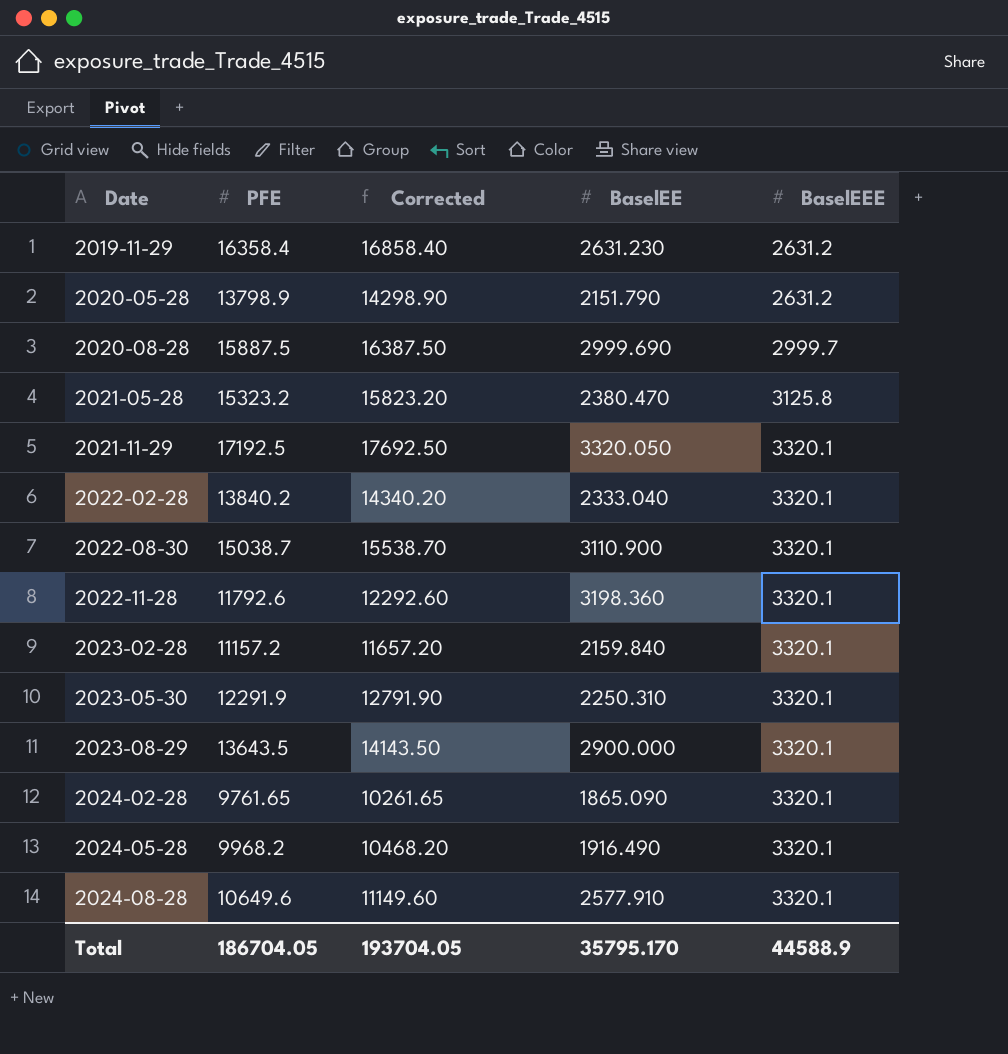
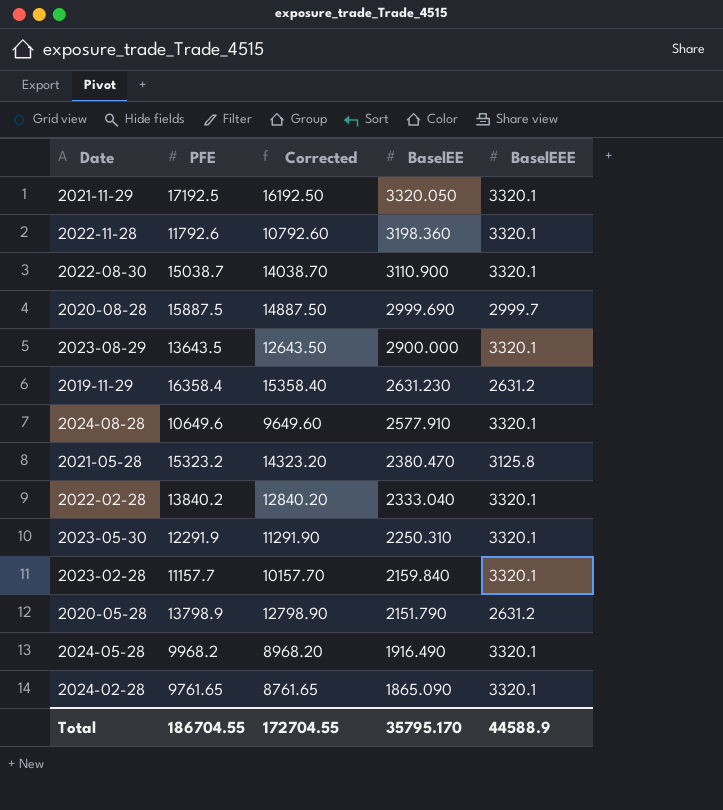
row order: Date ascending -> BaselEE descending
column Corrected | formula: [PFE] + 500 -> [PFE] - 1000
2023-02-28 | PFE: 11157.2 -> 11157.7
Total | PFE: 186704.05 -> 186704.55
Total | Corrected: 193704.05 -> 172704.55

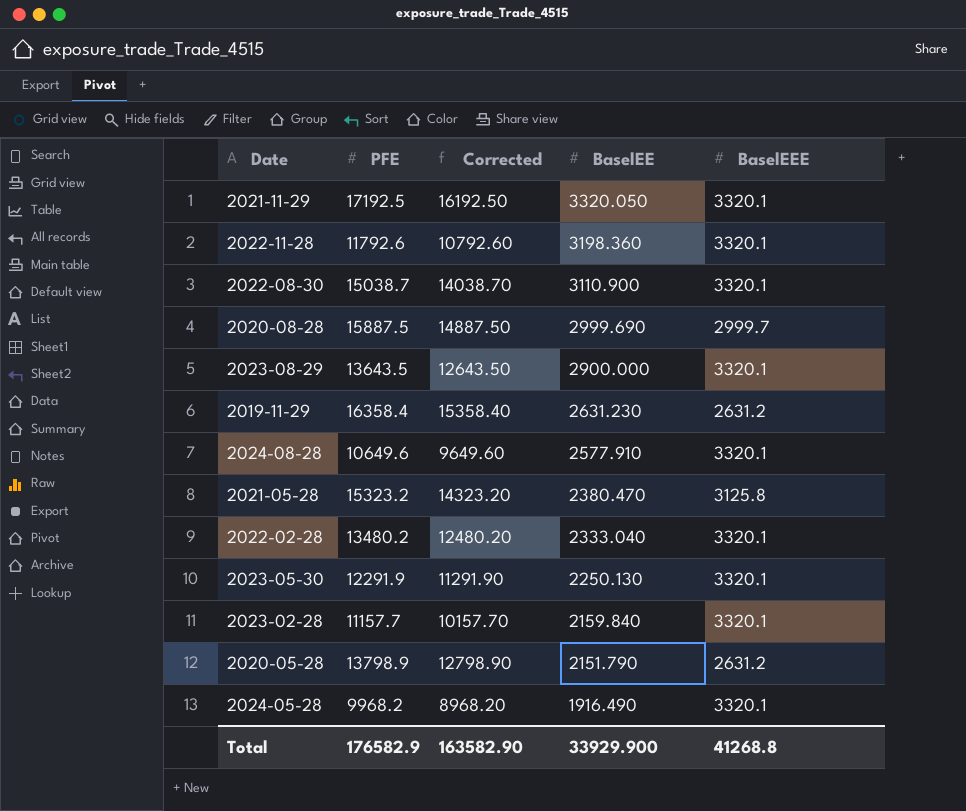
row 2024-02-28: 9761.65 | 8761.65 | 1865.090 | 3320.1 -> none
2022-02-28 | PFE: 13840.2 -> 13480.2
2022-02-28 | Corrected: 12840.20 -> 12480.20
2023-05-30 | BaselEE: 2250.310 -> 2250.130
Total | PFE: 186704.55 -> 176582.9
Total | Corrected: 172704.55 -> 163582.90
Total | BaselEE: 35795.170 -> 33929.900
Total | BaselEEE: 44588.9 -> 41268.8

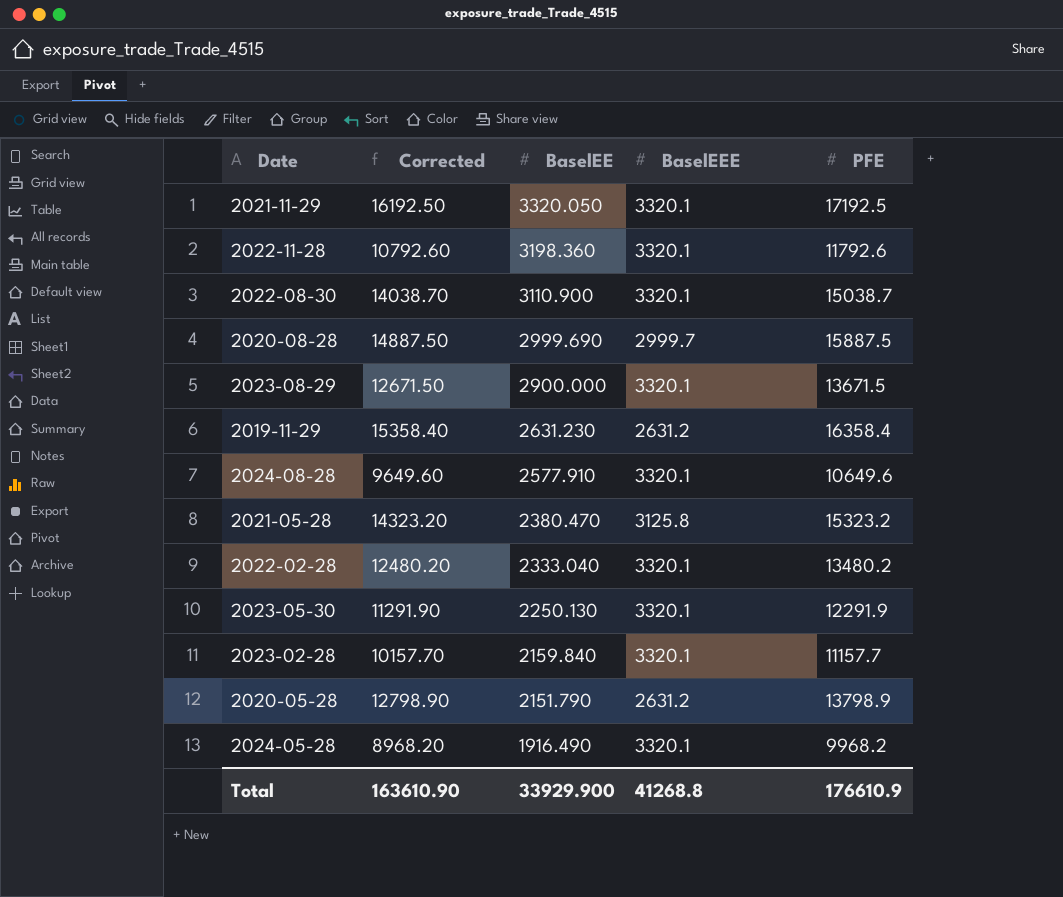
column PFE | position: 2 -> 5
2023-08-29 | Corrected: 12643.50 -> 12671.50
2023-08-29 | PFE: 13643.5 -> 13671.5
Total | Corrected: 163582.90 -> 163610.90
Total | PFE: 176582.9 -> 176610.9

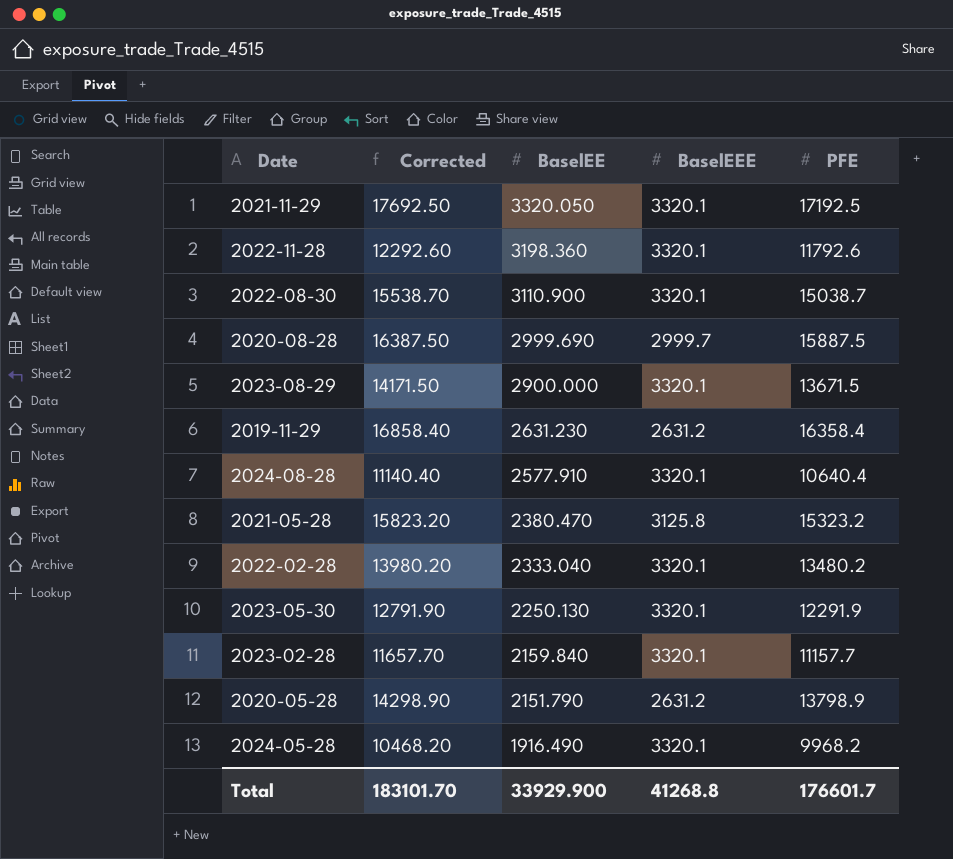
column Corrected | formula: [PFE] - 1000 -> [PFE] + 500
2024-08-28 | PFE: 10649.6 -> 10640.4
Total | Corrected: 163610.90 -> 183101.70
Total | PFE: 176610.9 -> 176601.7

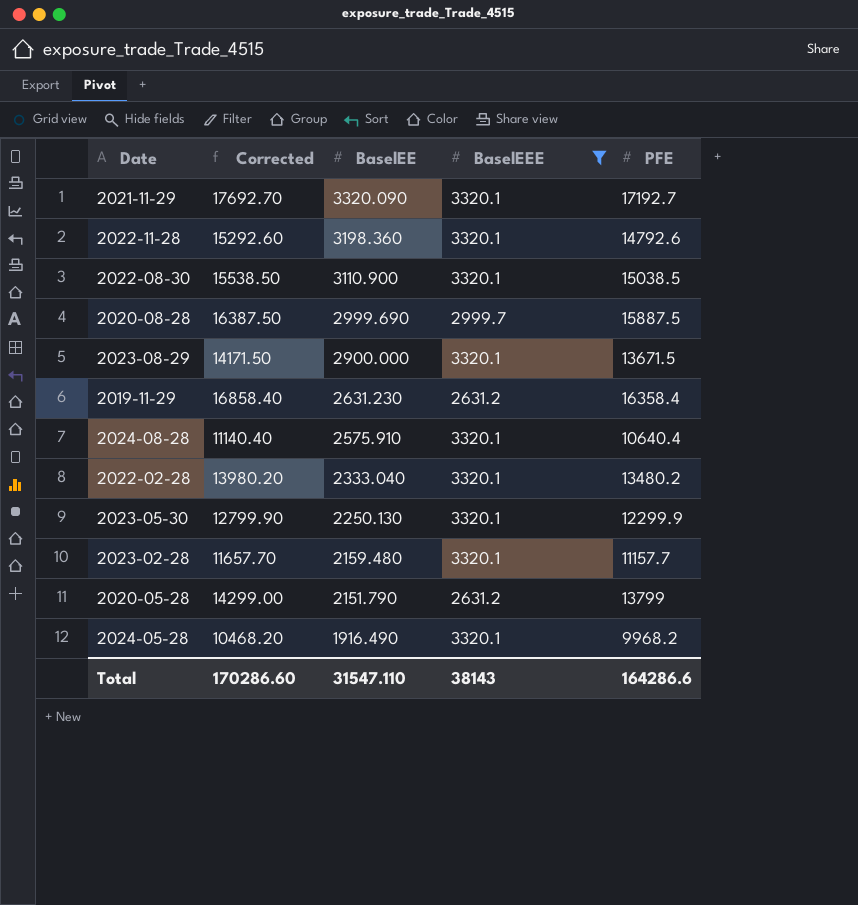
filter: none -> BaselEEE != 3125.8
2021-11-29 | Corrected: 17692.50 -> 17692.70
2021-11-29 | BaselEE: 3320.050 -> 3320.090
2021-11-29 | PFE: 17192.5 -> 17192.7
2022-11-28 | Corrected: 12292.60 -> 15292.60
2022-11-28 | PFE: 11792.6 -> 14792.6
2022-08-30 | Corrected: 15538.70 -> 15538.50
2022-08-30 | PFE: 15038.7 -> 15038.5
2024-08-28 | BaselEE: 2577.910 -> 2575.910
2023-05-30 | Corrected: 12791.90 -> 12799.90
2023-05-30 | PFE: 12291.9 -> 12299.9
2023-02-28 | BaselEE: 2159.840 -> 2159.480
2020-05-28 | Corrected: 14298.90 -> 14299.00
2020-05-28 | PFE: 13798.9 -> 13799
Total | Corrected: 183101.70 -> 170286.60
Total | BaselEE: 33929.900 -> 31547.110
Total | BaselEEE: 41268.8 -> 38143
Total | PFE: 176601.7 -> 164286.6

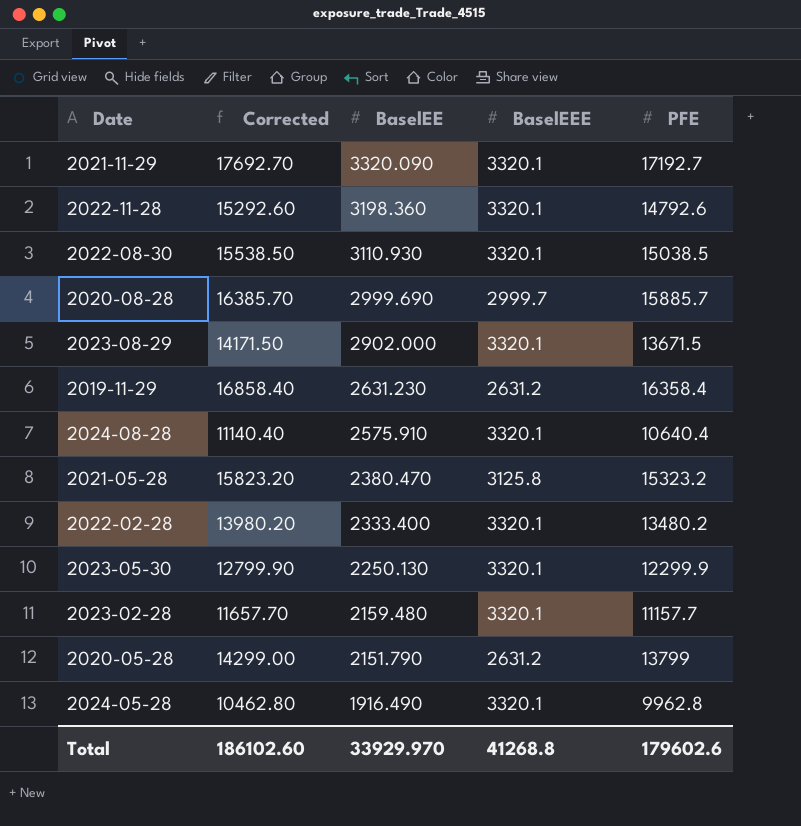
filter: BaselEEE != 3125.8 -> none
2022-08-30 | BaselEE: 3110.900 -> 3110.930
2020-08-28 | Corrected: 16387.50 -> 16385.70
2020-08-28 | PFE: 15887.5 -> 15885.7
2023-08-29 | BaselEE: 2900.000 -> 2902.000
2022-02-28 | BaselEE: 2333.040 -> 2333.400
2024-05-28 | Corrected: 10468.20 -> 10462.80
2024-05-28 | PFE: 9968.2 -> 9962.8
Total | Corrected: 170286.60 -> 186102.60
Total | BaselEE: 31547.110 -> 33929.970
Total | BaselEEE: 38143 -> 41268.8
Total | PFE: 164286.6 -> 179602.6

